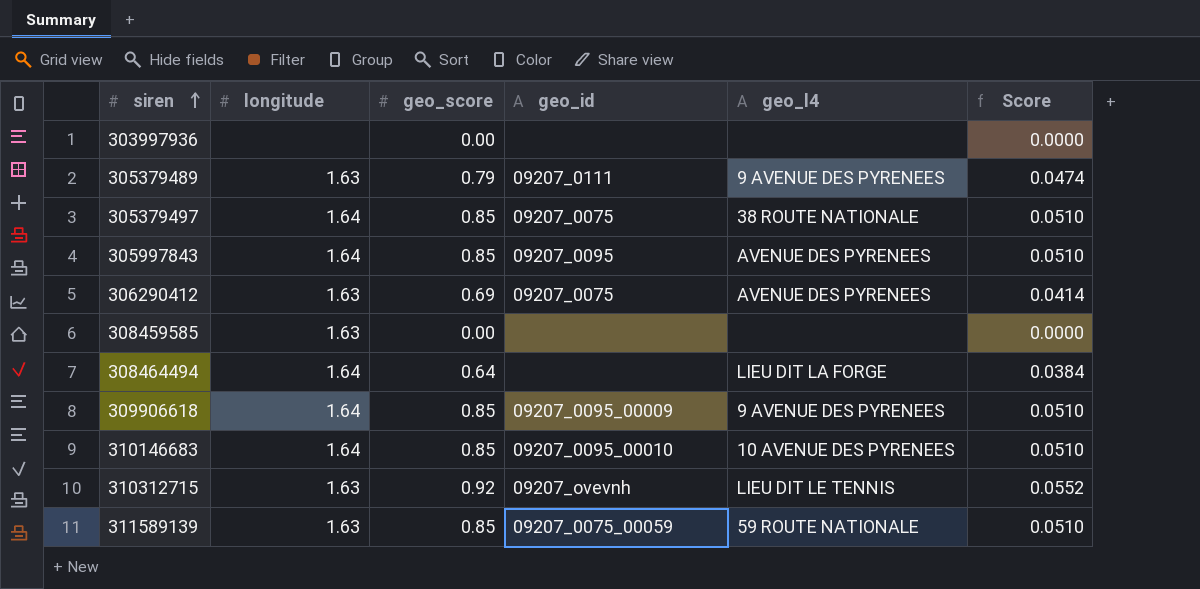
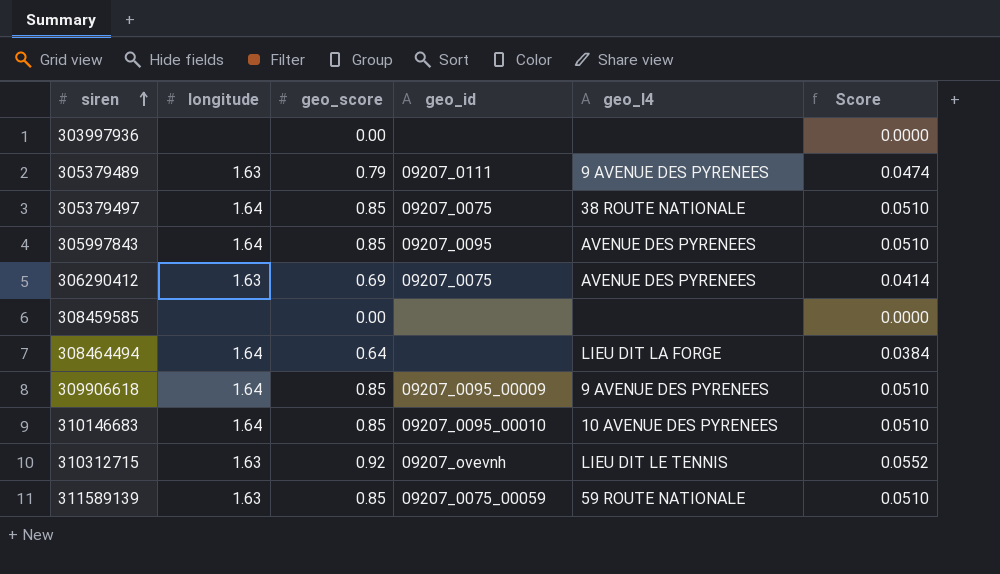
308459585 | longitude: 1.63 -> none

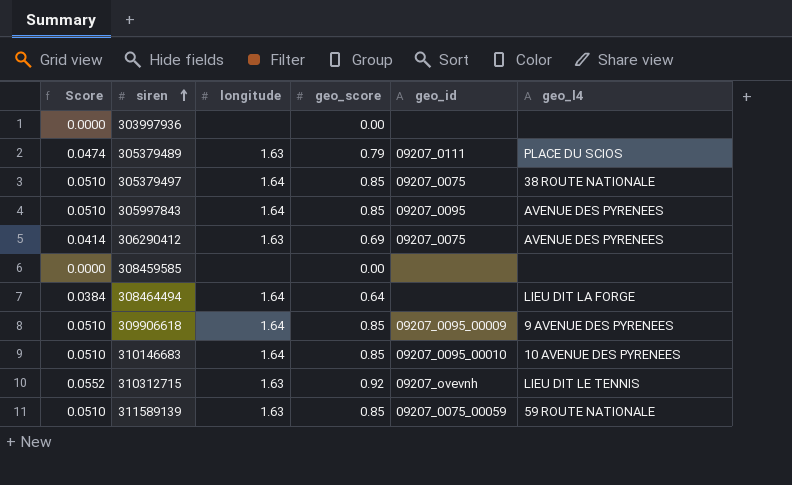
column Score | position: 6 -> 1
305379489 | geo_l4: 9 AVENUE DES PYRENEES -> PLACE DU SCIOS

